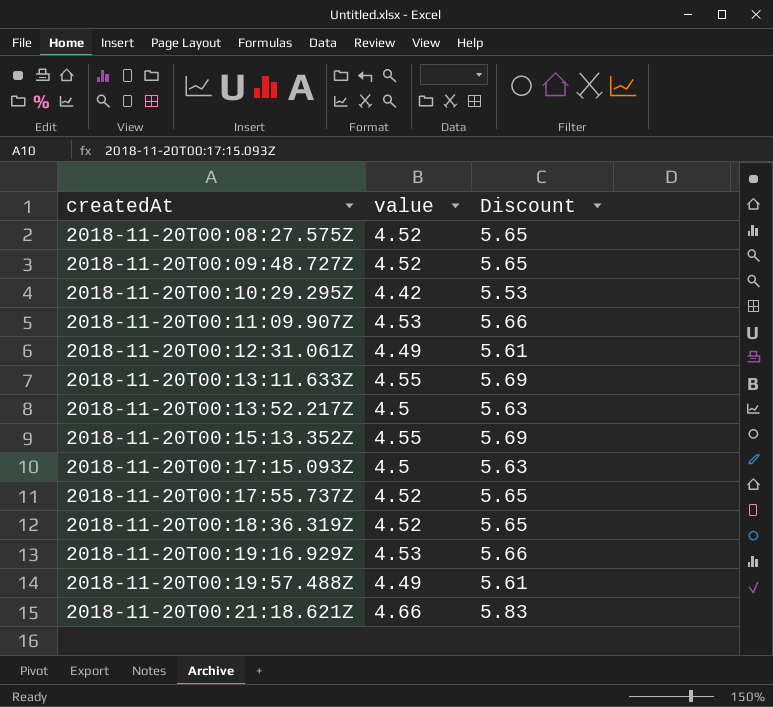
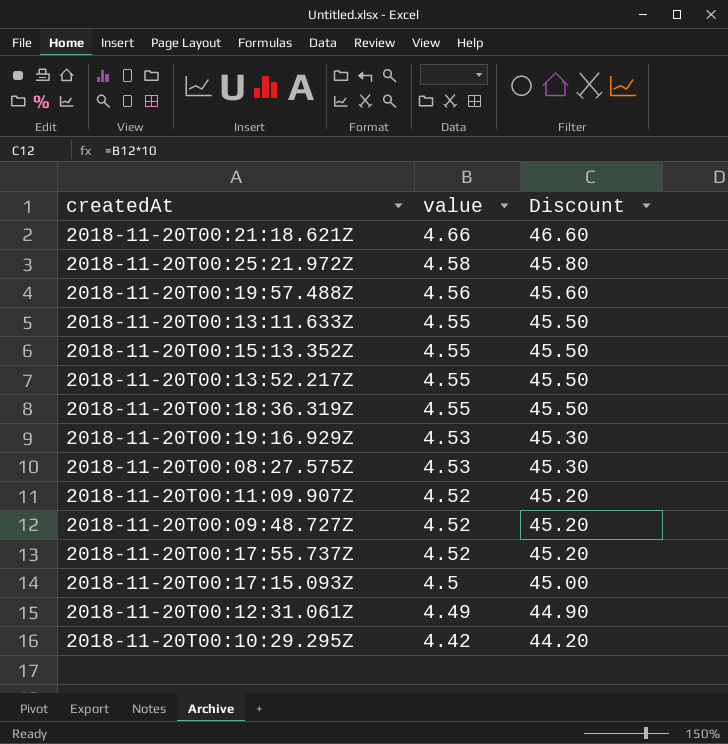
row order: createdAt ascending -> value descending
column Discount | formula: [value] * 1.25 -> [value] * 10
row 2018-11-20T00:25:21.972Z: none -> 4.58 | 45.80
2018-11-20T00:19:57.488Z | value: 4.49 -> 4.56
2018-11-20T00:13:52.217Z | value: 4.5 -> 4.55
2018-11-20T00:18:36.319Z | value: 4.52 -> 4.55
2018-11-20T00:08:27.575Z | value: 4.52 -> 4.53
2018-11-20T00:11:09.907Z | value: 4.53 -> 4.52

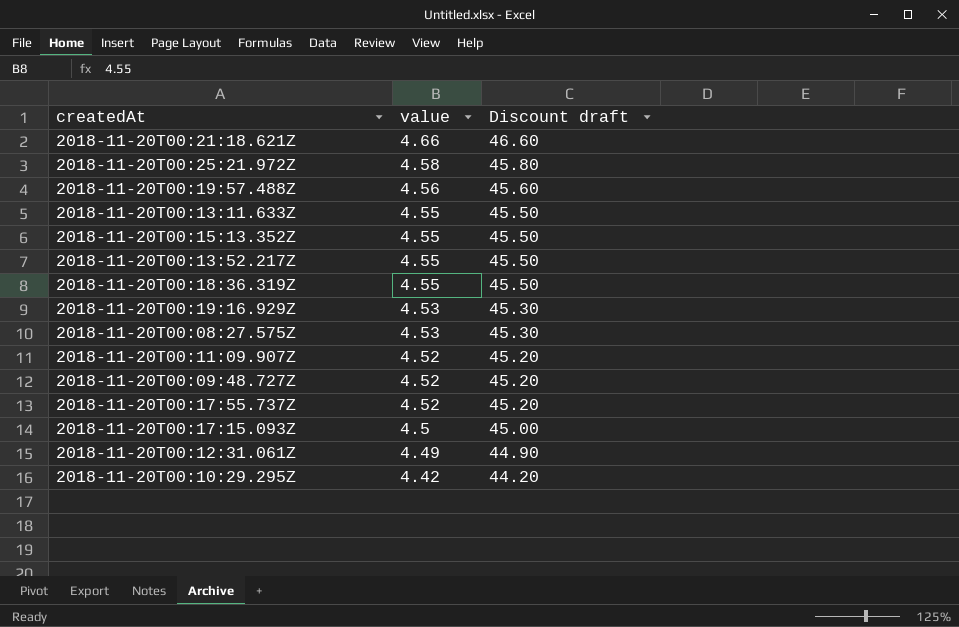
column name: Discount -> Discount draft

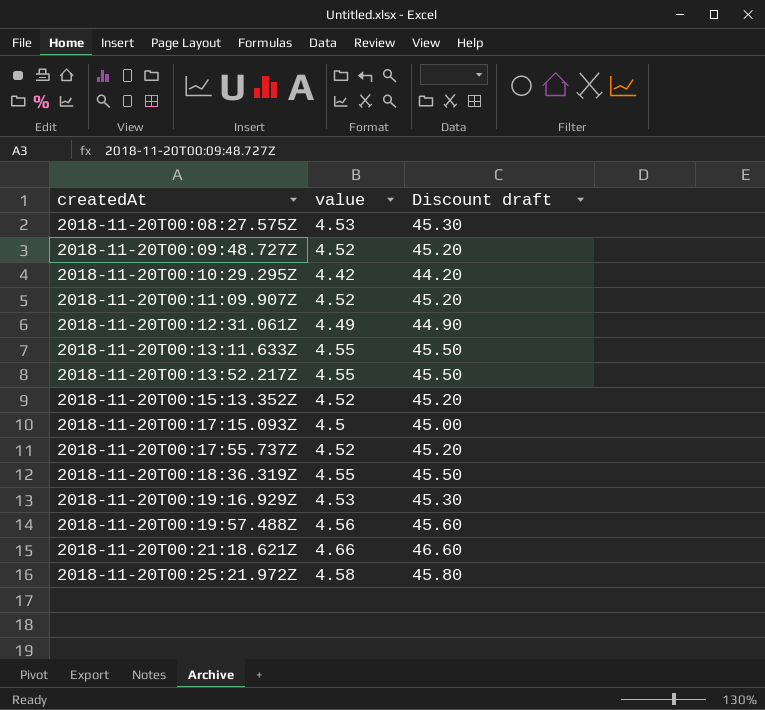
row order: value descending -> createdAt ascending
2018-11-20T00:15:13.352Z | value: 4.55 -> 4.52
2018-11-20T00:15:13.352Z | Discount draft: 45.50 -> 45.20

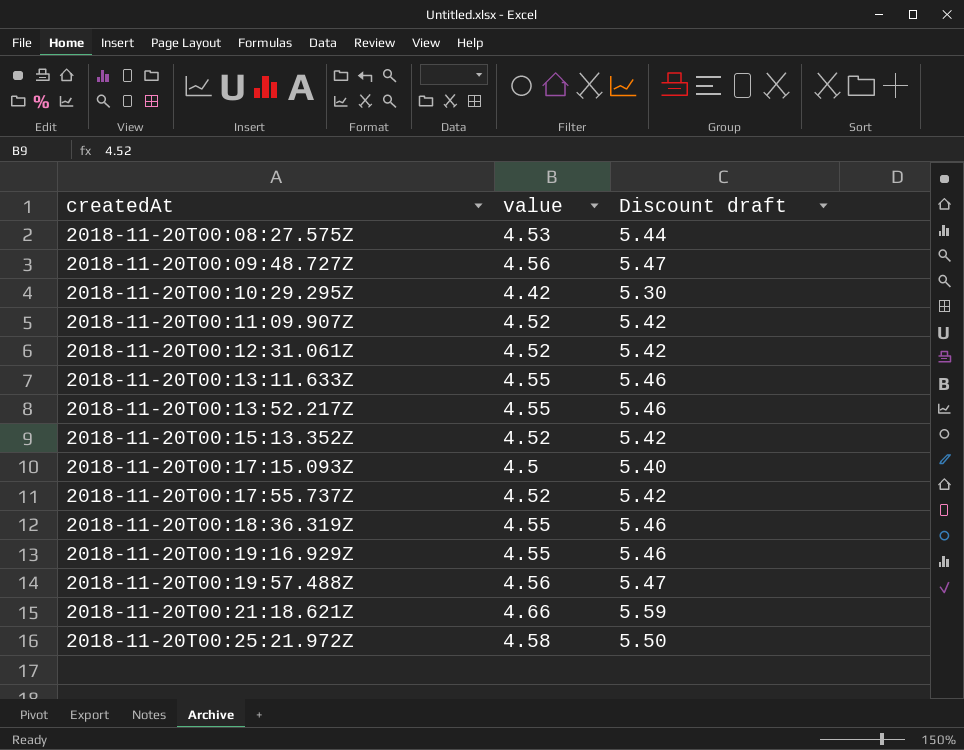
column Discount draft | formula: [value] * 10 -> [value] * 1.2
2018-11-20T00:09:48.727Z | value: 4.52 -> 4.56
2018-11-20T00:12:31.061Z | value: 4.49 -> 4.52
2018-11-20T00:19:16.929Z | value: 4.53 -> 4.55

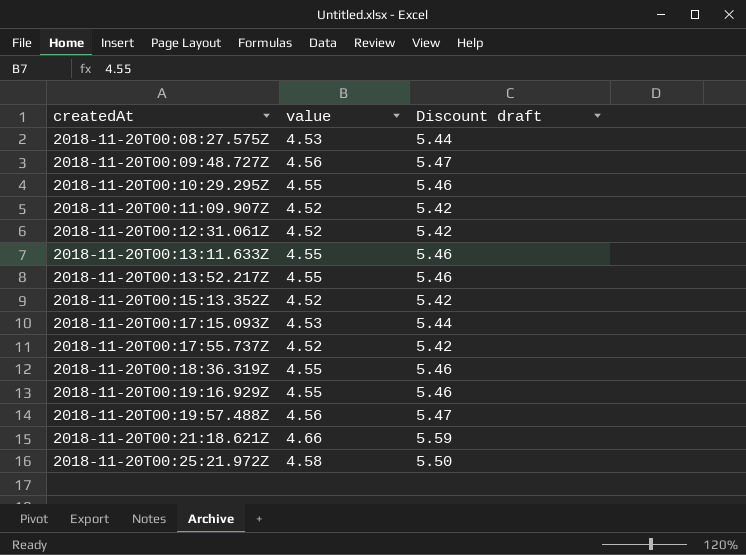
2018-11-20T00:10:29.295Z | value: 4.42 -> 4.55
2018-11-20T00:10:29.295Z | Discount draft: 5.30 -> 5.46
2018-11-20T00:17:15.093Z | value: 4.5 -> 4.53
2018-11-20T00:17:15.093Z | Discount draft: 5.40 -> 5.44

